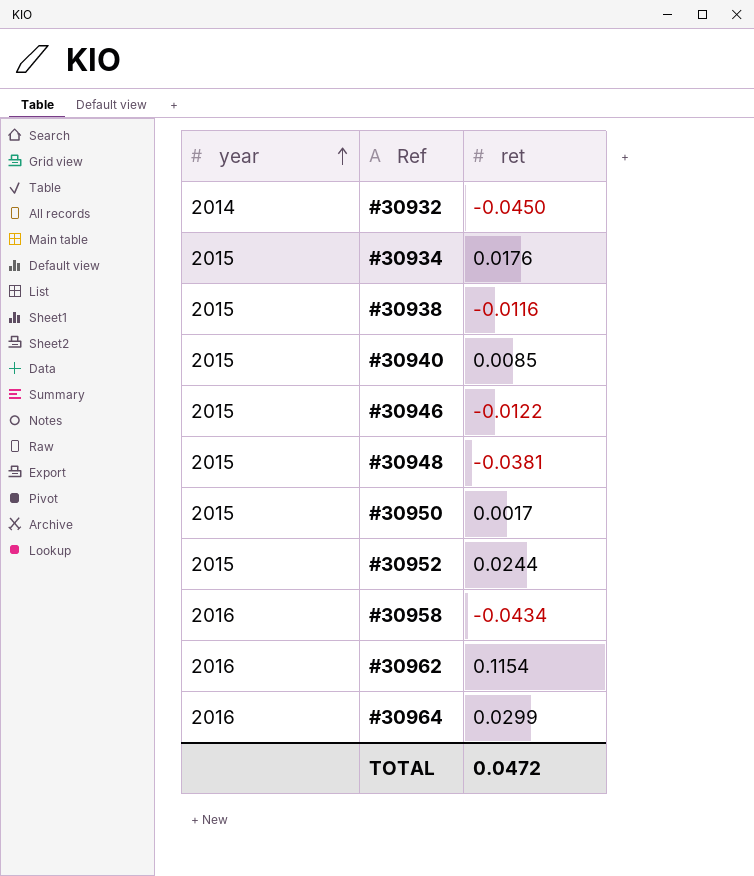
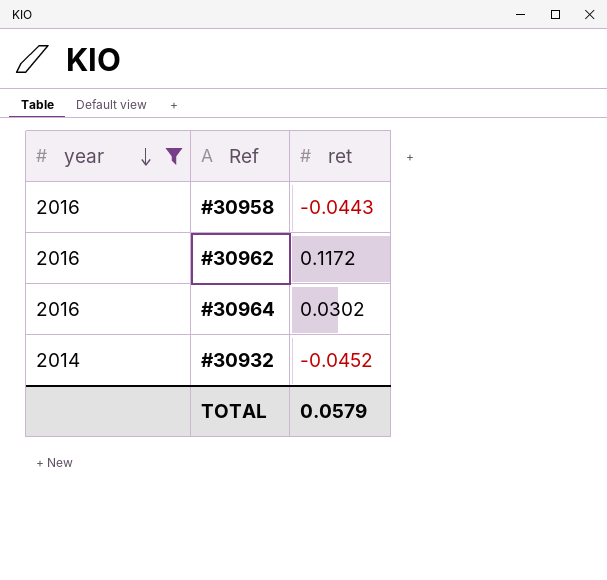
filter: none -> year != 2015
row order: year ascending -> year descending
#30958 | ret: -0.0434 -> -0.0443
#30962 | ret: 0.1154 -> 0.1172
#30964 | ret: 0.0299 -> 0.0302
#30932 | ret: -0.0450 -> -0.0452
TOTAL | ret: 0.0472 -> 0.0579

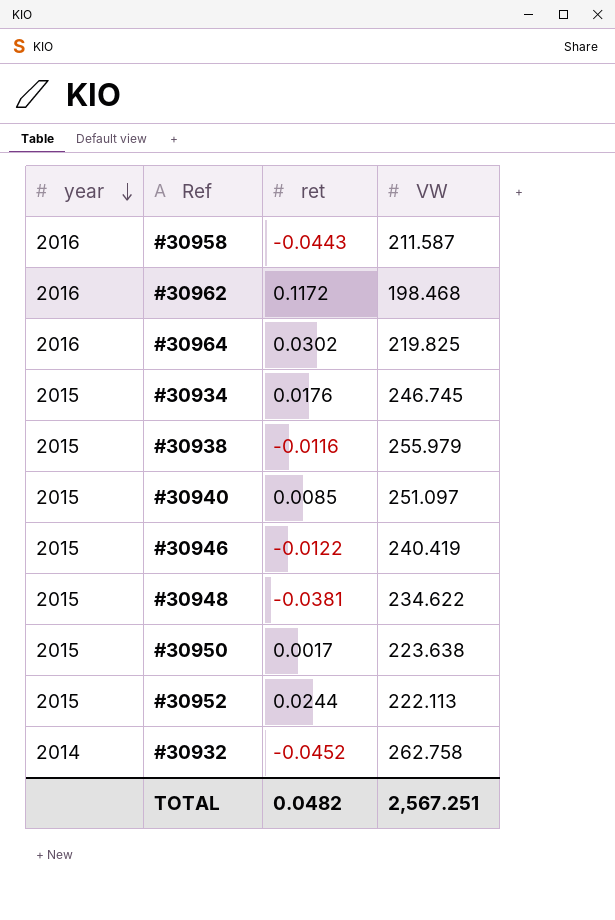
filter: year != 2015 -> none
column VW | position: none -> 4
TOTAL | ret: 0.0579 -> 0.0482

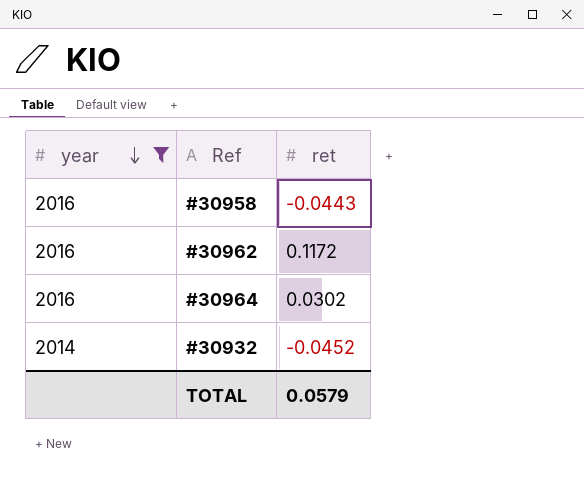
filter: none -> year != 2015
column VW | position: 4 -> none
TOTAL | ret: 0.0482 -> 0.0579

